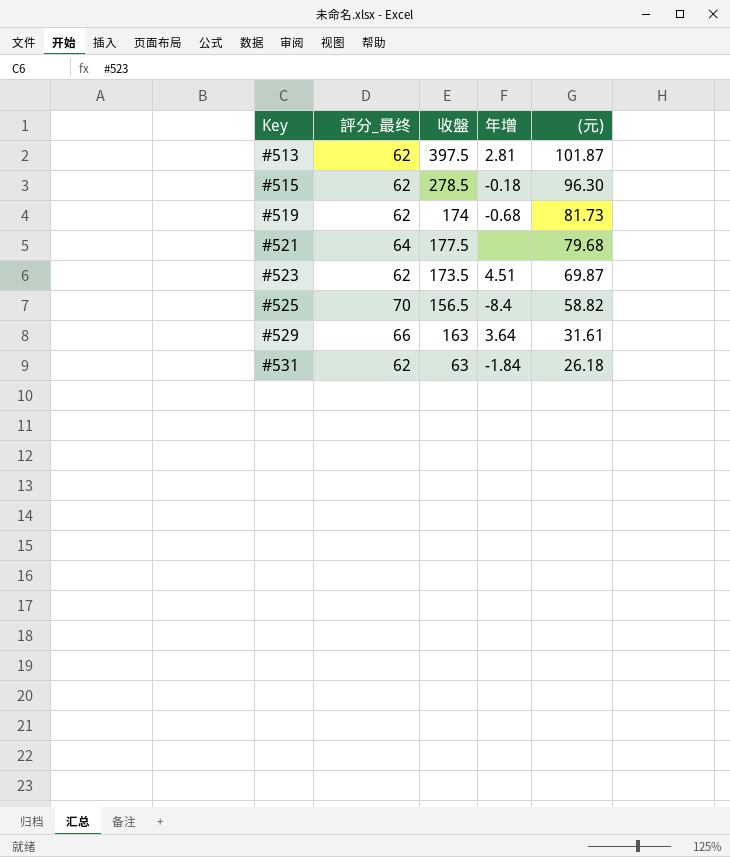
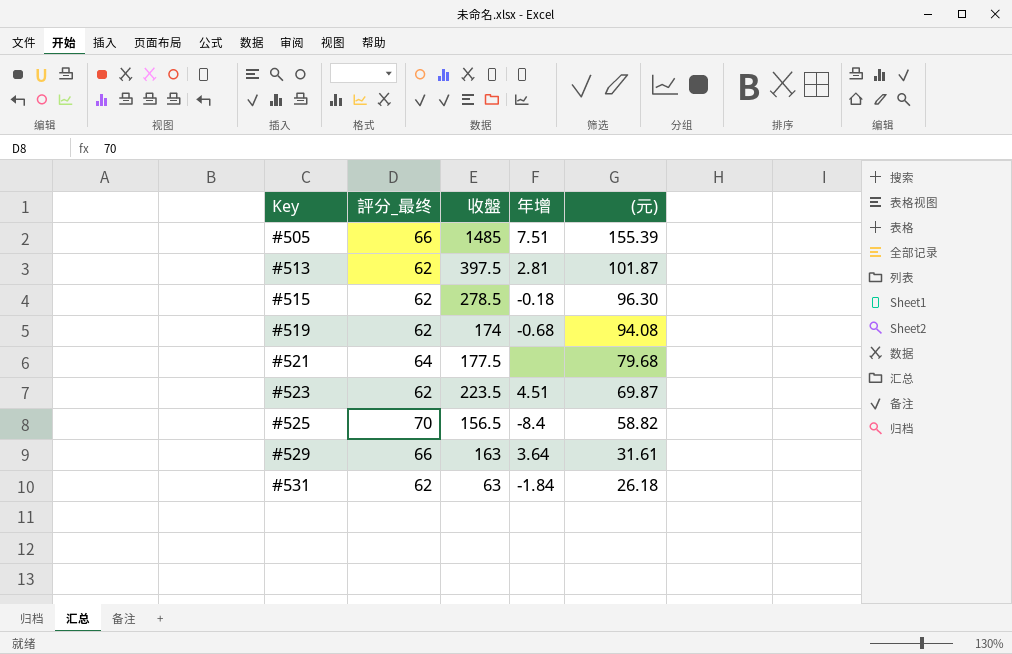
row #505: none -> 66 | 1485 | 7.51 | 155.39
#519 | (元): 81.73 -> 94.08
#523 | 收盤: 173.5 -> 223.5

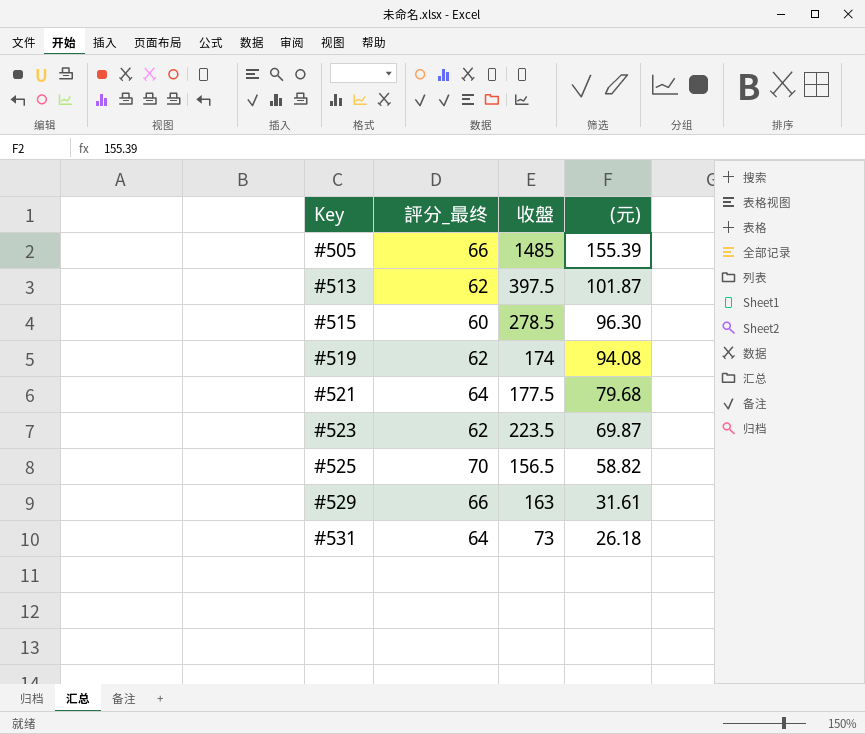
column 年增 | position: 4 -> none
#515 | 評分_最终: 62 -> 60
#531 | 評分_最终: 62 -> 64
#531 | 收盤: 63 -> 73

